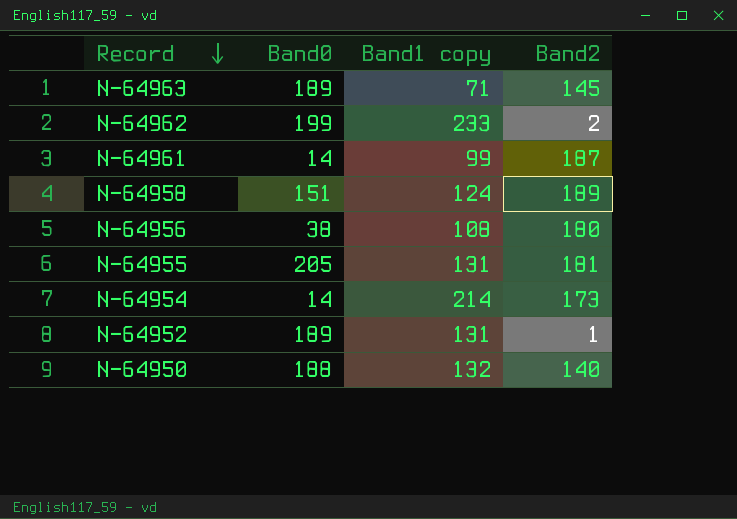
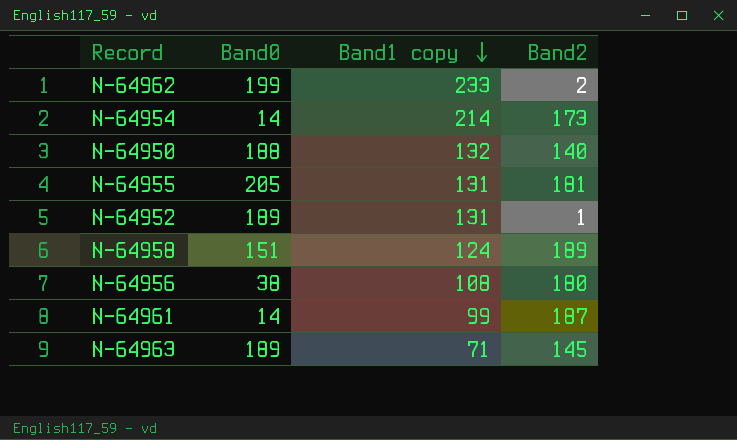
row order: Record descending -> Band1 copy descending

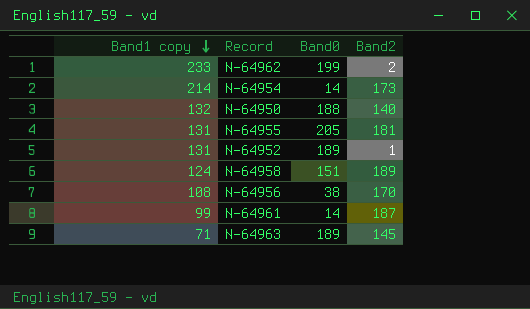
column Band1 copy | position: 3 -> 1
N-64956 | Band2: 180 -> 170

